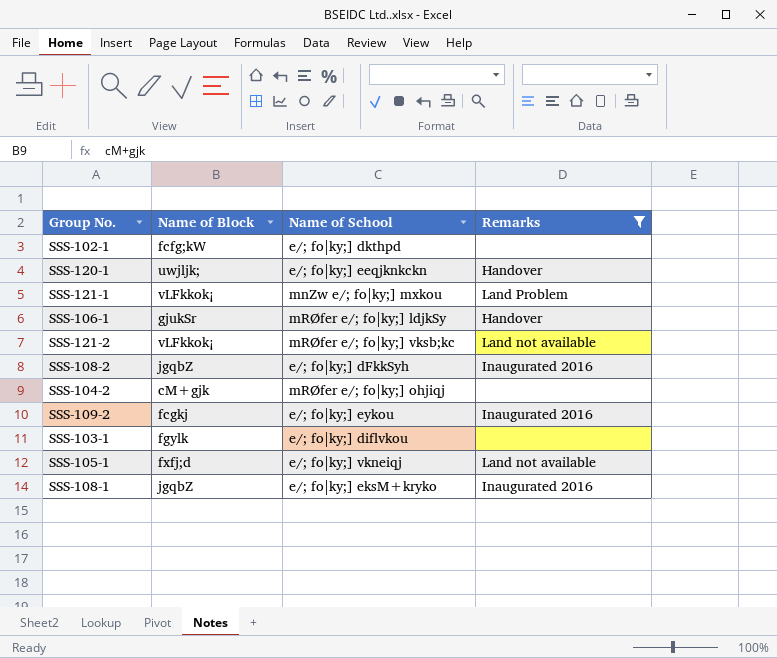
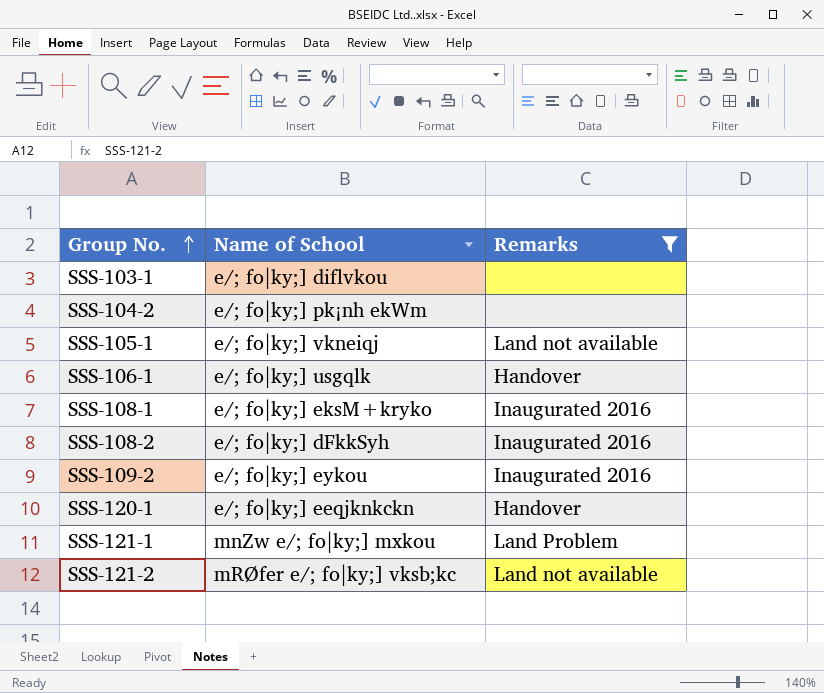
row order: none -> Group No. ascending
column Name of Block | position: 2 -> none
row SSS-102-1: fcfg;kW | e/; fo|ky;] dkthpd | none -> none
SSS-104-2 | Name of School: mRØfer e/; fo|ky;] ohjiqj -> e/; fo|ky;] pk¡nh ekWm
SSS-106-1 | Name of School: mRØfer e/; fo|ky;] ldjkSy -> e/; fo|ky;] usgqlk

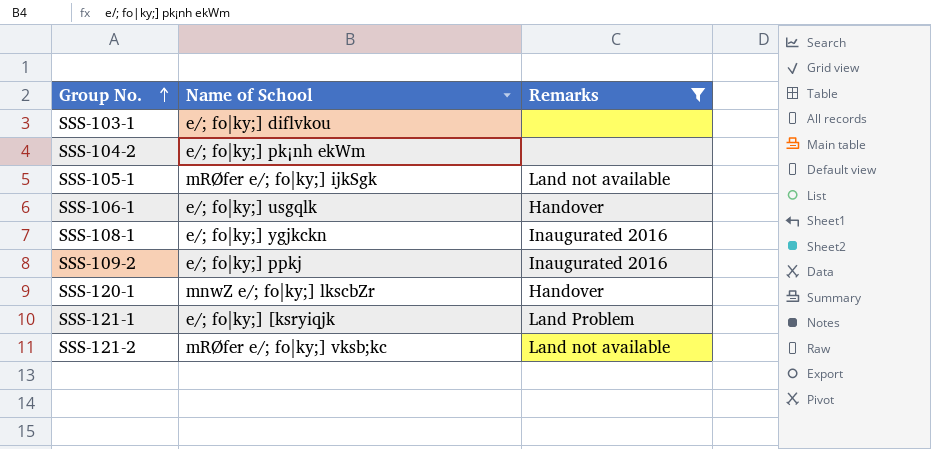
row SSS-108-2: e/; fo|ky;] dFkkSyh | Inaugurated 2016 -> none
SSS-105-1 | Name of School: e/; fo|ky;] vkneiqj -> mRØfer e/; fo|ky;] ijkSgk
SSS-108-1 | Name of School: e/; fo|ky;] eksM+kryko -> e/; fo|ky;] ygjkckn
SSS-109-2 | Name of School: e/; fo|ky;] eykou -> e/; fo|ky;] ppkj
SSS-120-1 | Name of School: e/; fo|ky;] eeqjknkckn -> mnwZ e/; fo|ky;] lkscbZr
SSS-121-1 | Name of School: mnZw e/; fo|ky;] mxkou -> e/; fo|ky;] [ksryiqjk

